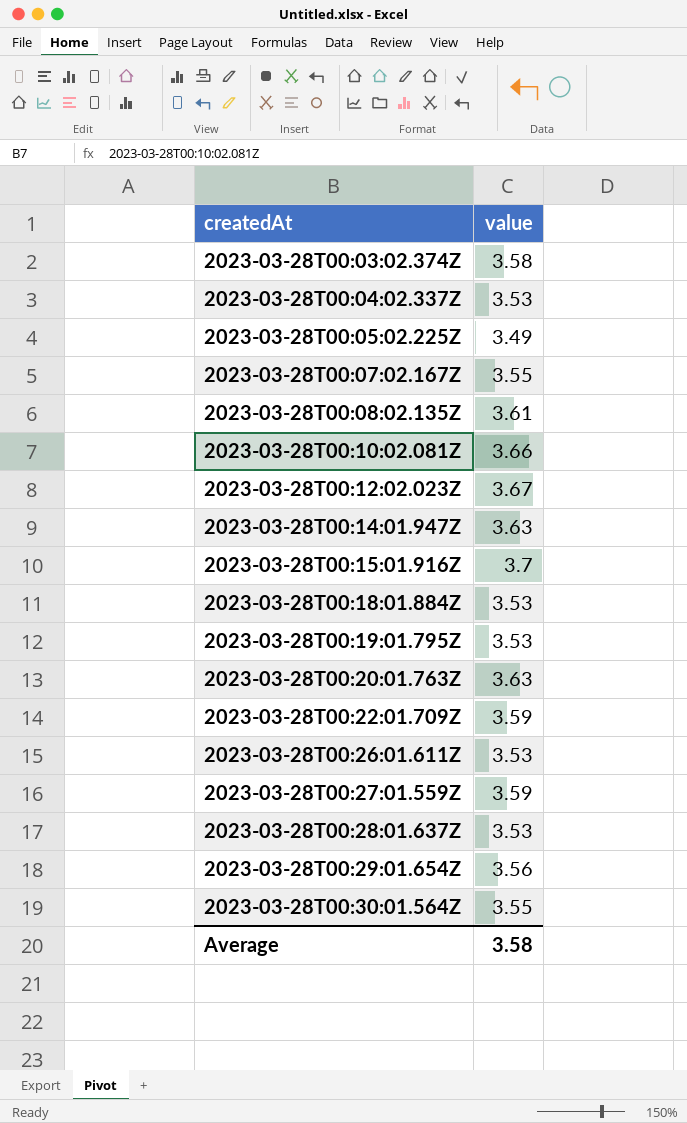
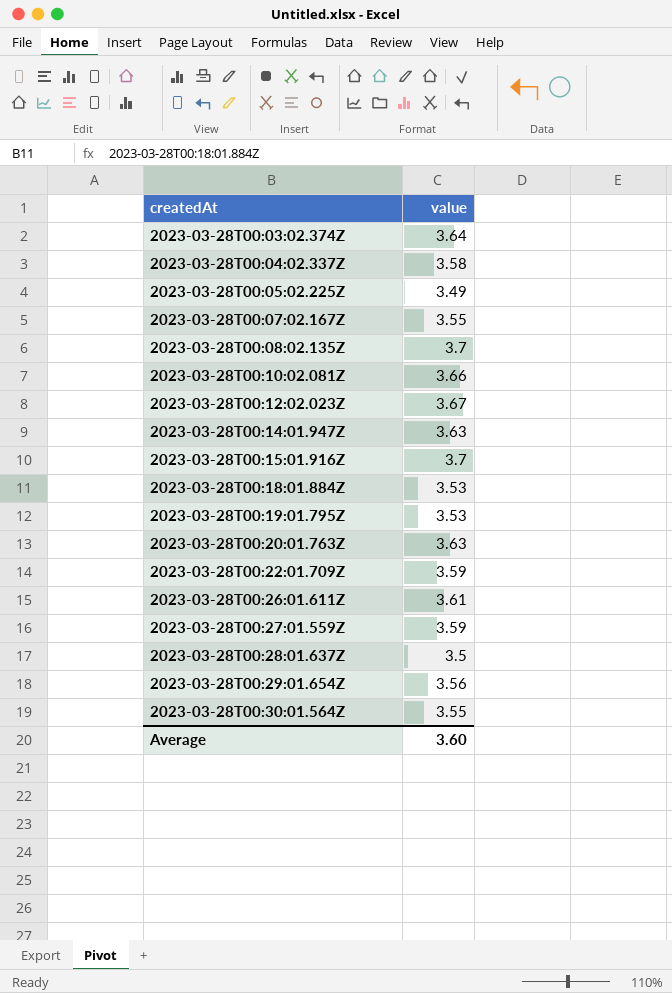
2023-03-28T00:03:02.374Z | value: 3.58 -> 3.64
2023-03-28T00:04:02.337Z | value: 3.53 -> 3.58
2023-03-28T00:08:02.135Z | value: 3.61 -> 3.7
2023-03-28T00:26:01.611Z | value: 3.53 -> 3.61
2023-03-28T00:28:01.637Z | value: 3.53 -> 3.5
Average | value: 3.58 -> 3.60

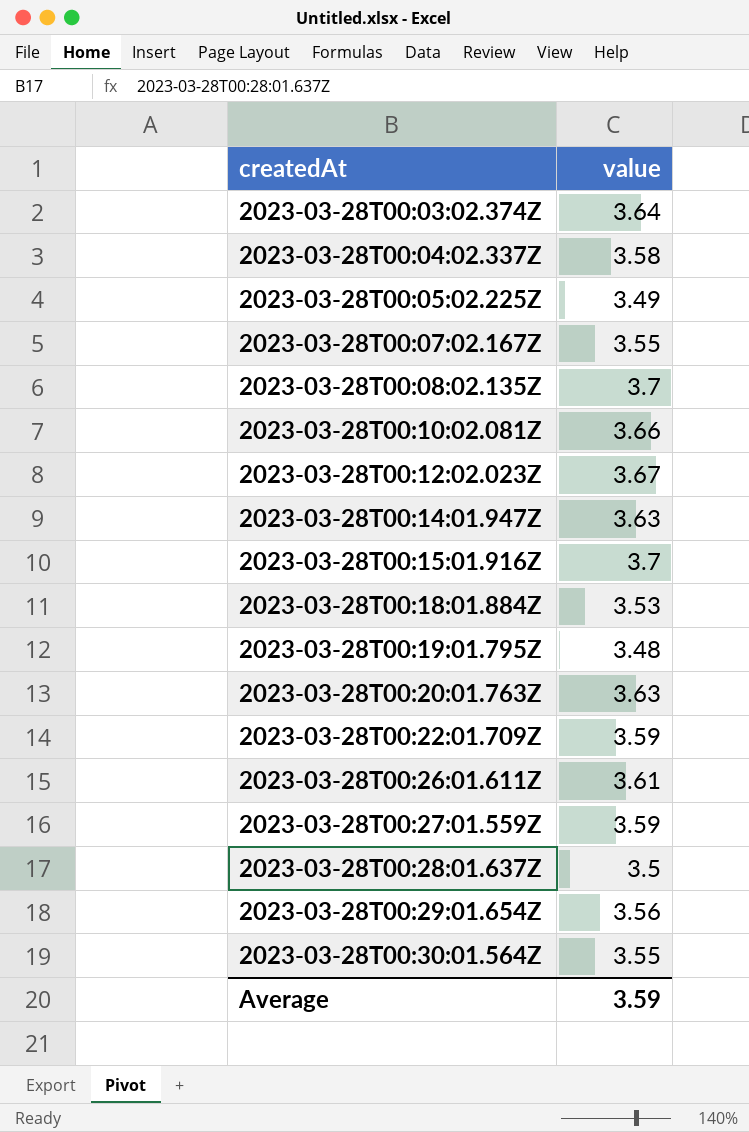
2023-03-28T00:19:01.795Z | value: 3.53 -> 3.48
Average | value: 3.60 -> 3.59

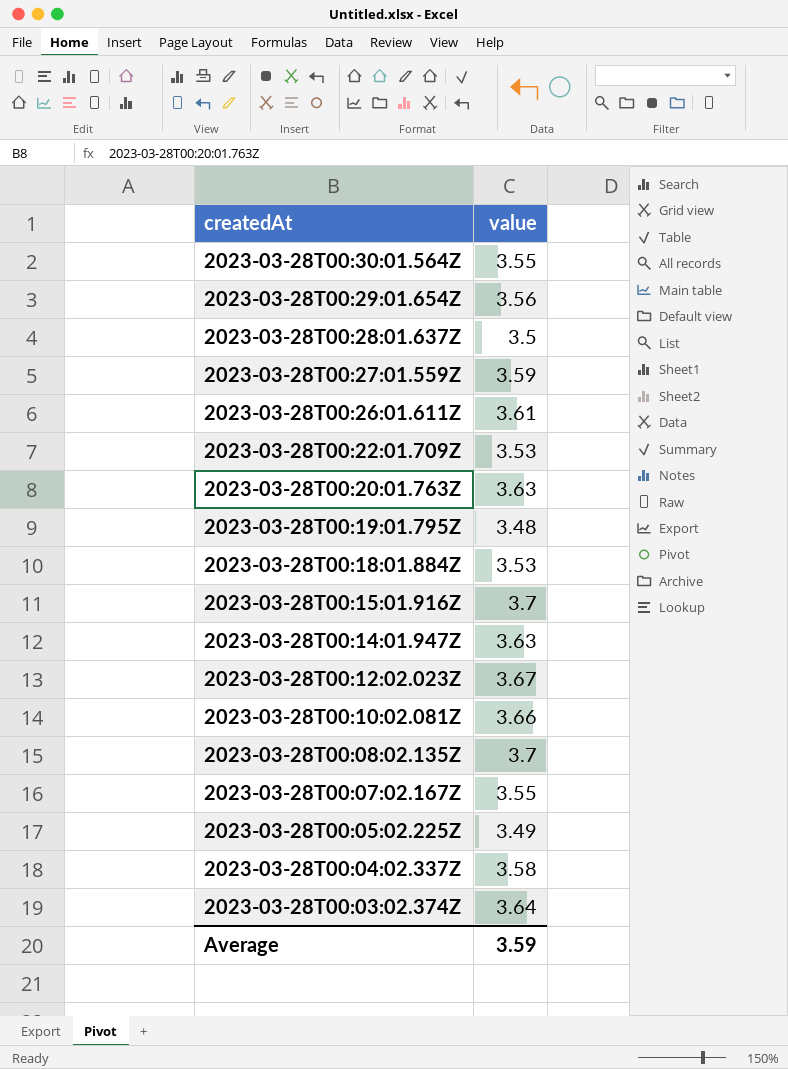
row order: createdAt ascending -> createdAt descending
2023-03-28T00:22:01.709Z | value: 3.59 -> 3.53

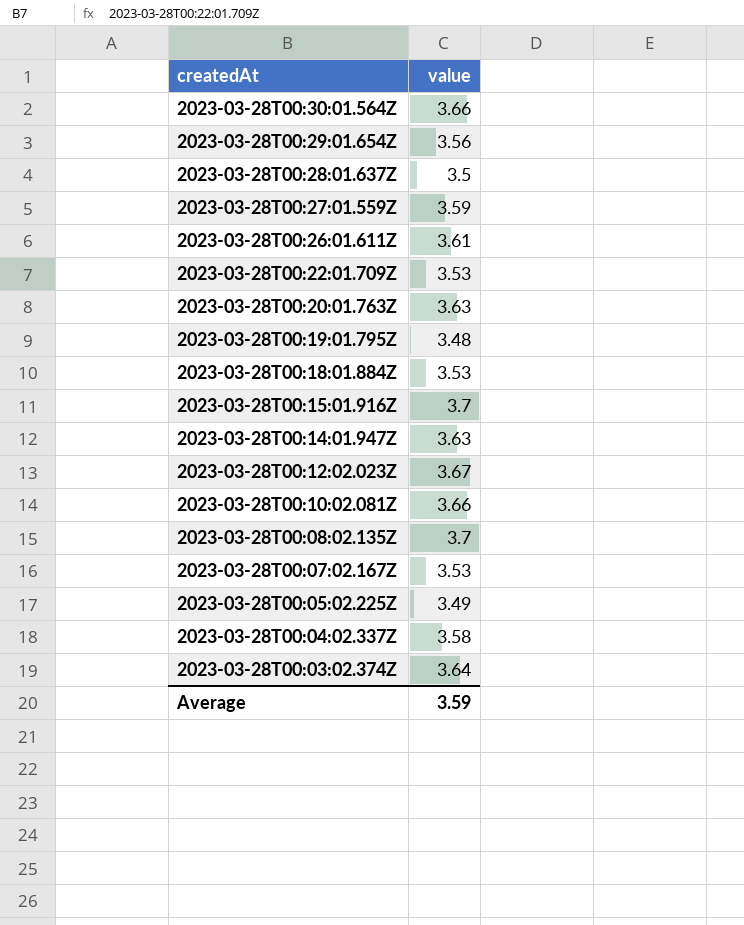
2023-03-28T00:30:01.564Z | value: 3.55 -> 3.66
2023-03-28T00:07:02.167Z | value: 3.55 -> 3.53

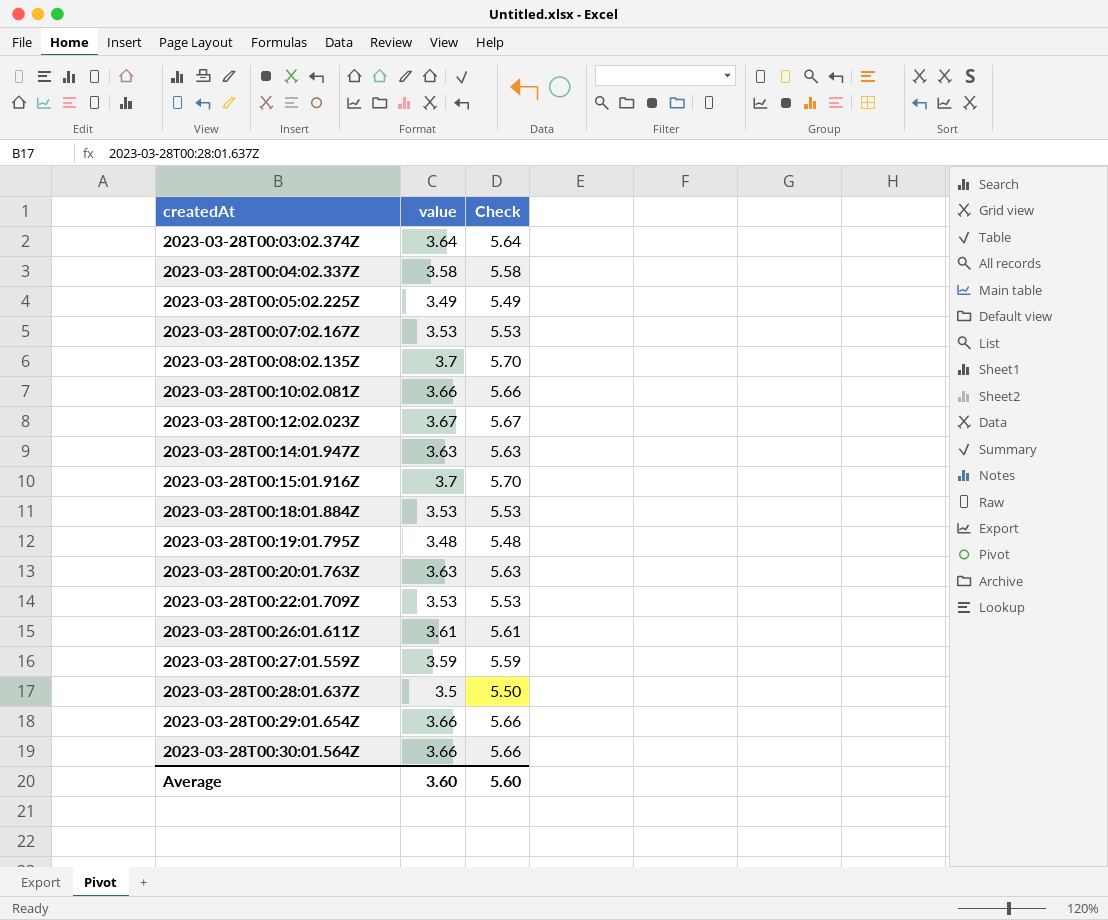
row order: createdAt descending -> createdAt ascending
column Check | formula: none -> [value] + 2
2023-03-28T00:29:01.654Z | value: 3.56 -> 3.66
Average | value: 3.59 -> 3.60

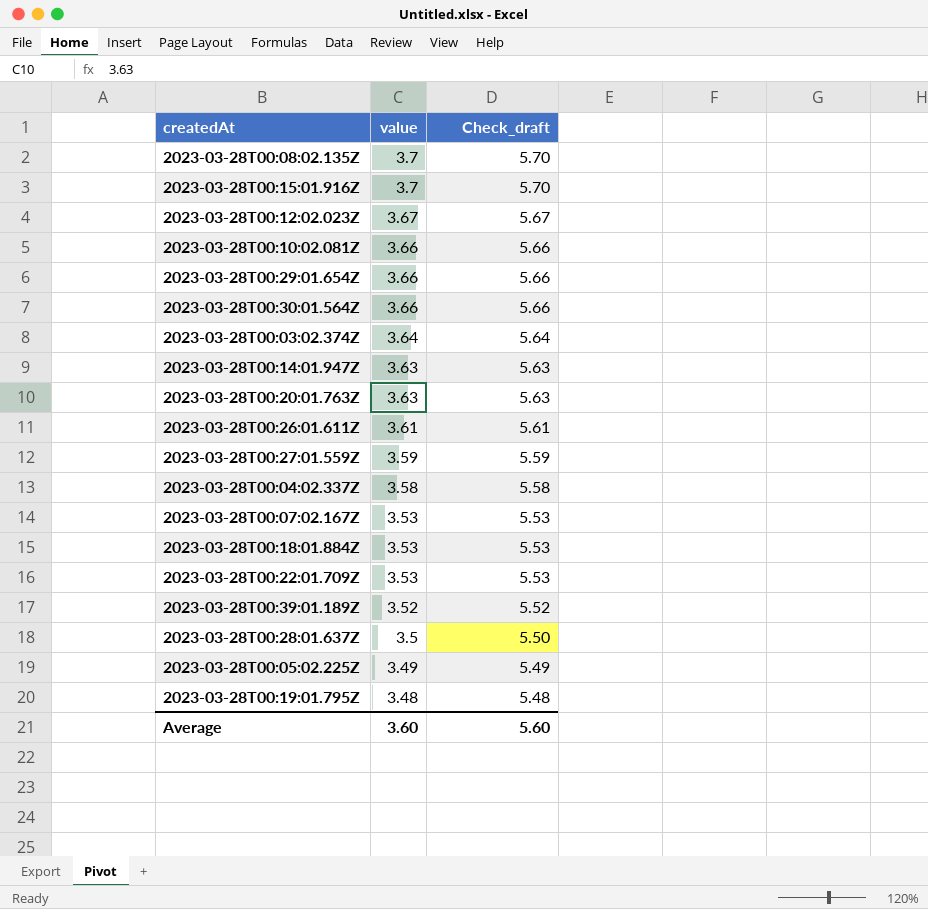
row order: createdAt ascending -> value descending
column name: Check -> Check_draft
row 2023-03-28T00:39:01.189Z: none -> 3.52 | 5.52

